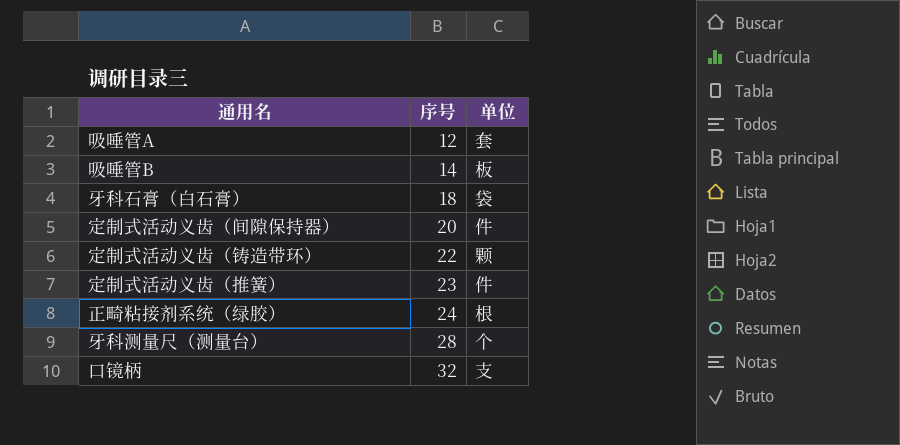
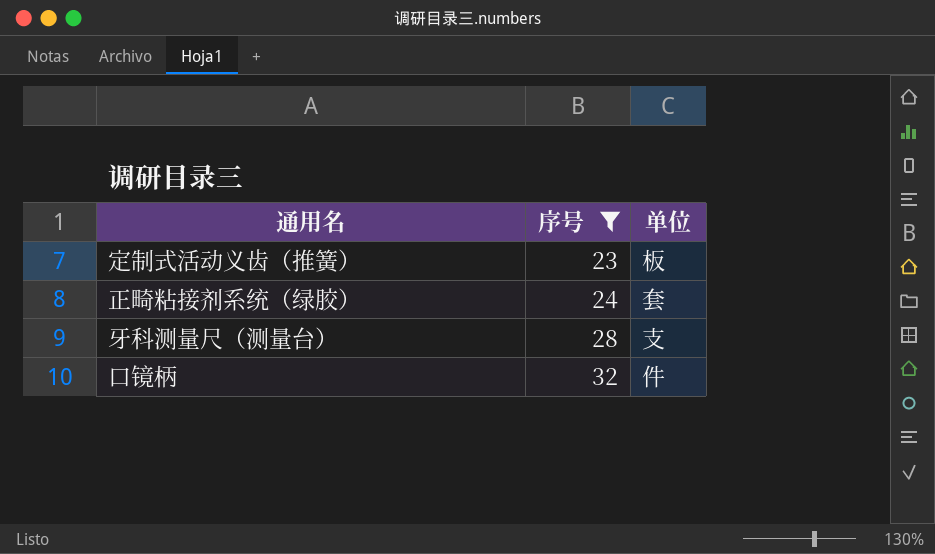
filter: none -> 序号 >= 23
定制式活动义齿（推簧） | 单位: 件 -> 板
正畸粘接剂系统（绿胶） | 单位: 根 -> 套
牙科测量尺（测量台） | 单位: 个 -> 支
口镜柄 | 单位: 支 -> 件

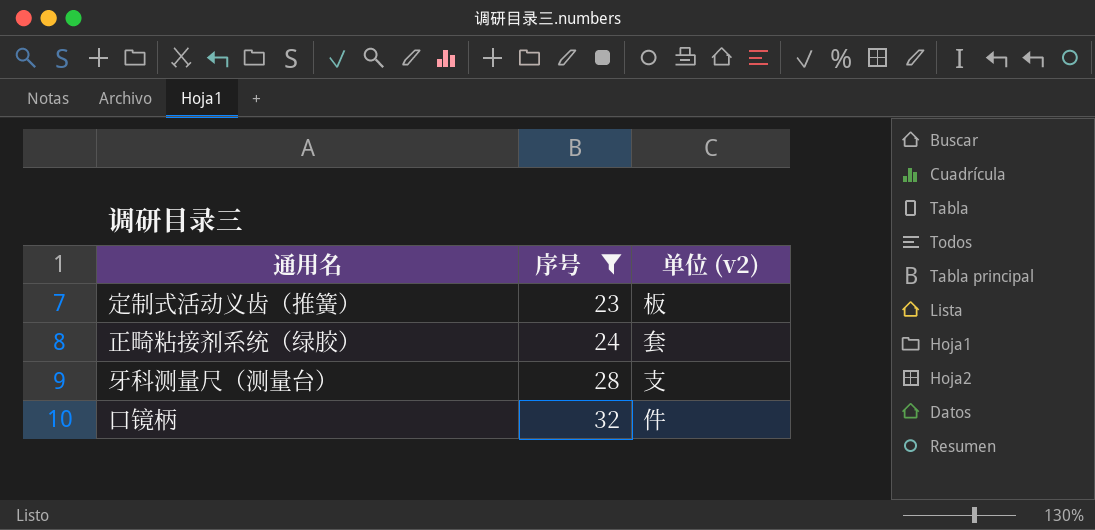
column name: 单位 -> 单位 (v2)

